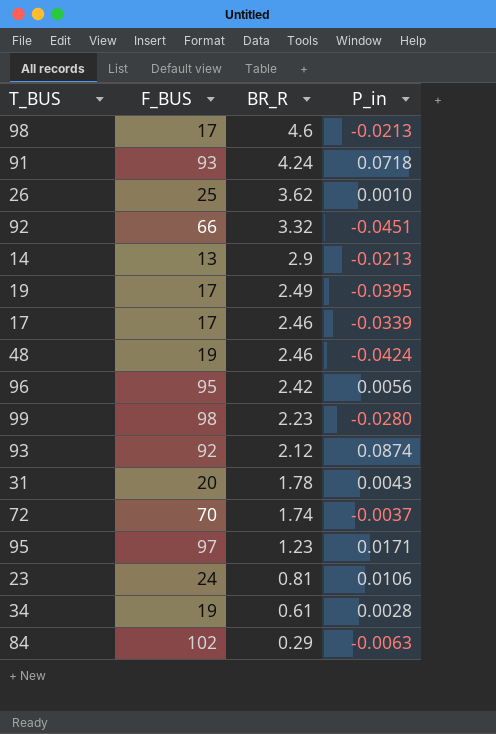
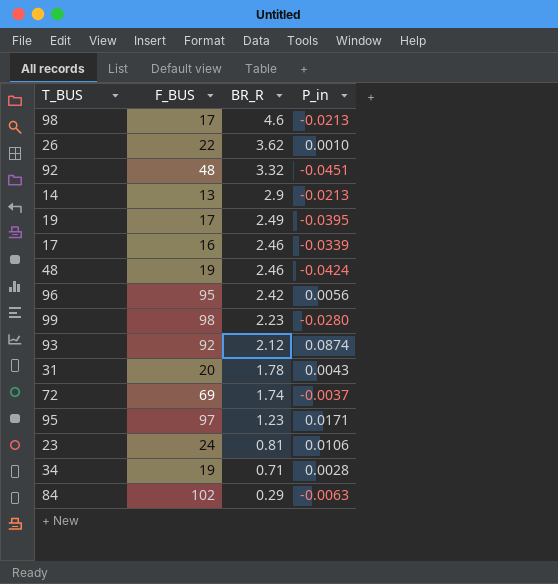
row 91: 93 | 4.24 | 0.0718 -> none
26 | F_BUS: 25 -> 22
92 | F_BUS: 66 -> 48
17 | F_BUS: 17 -> 16
72 | F_BUS: 70 -> 69
34 | BR_R: 0.61 -> 0.71

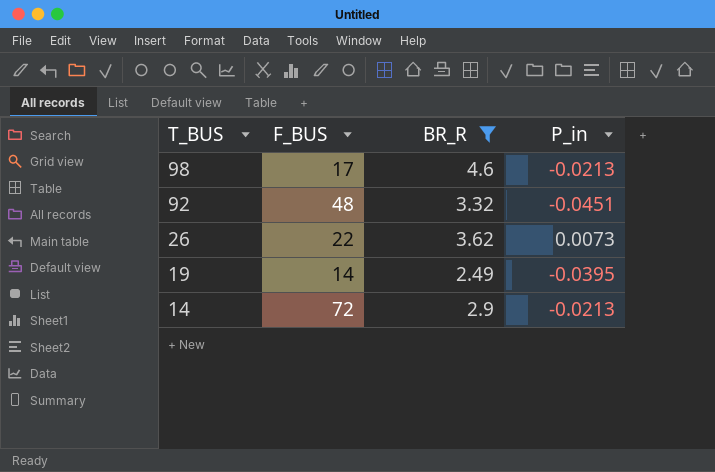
filter: none -> BR_R >= 2.49
row order: BR_R descending -> T_BUS descending
26 | P_in: 0.0010 -> 0.0073
19 | F_BUS: 17 -> 14
14 | F_BUS: 13 -> 72

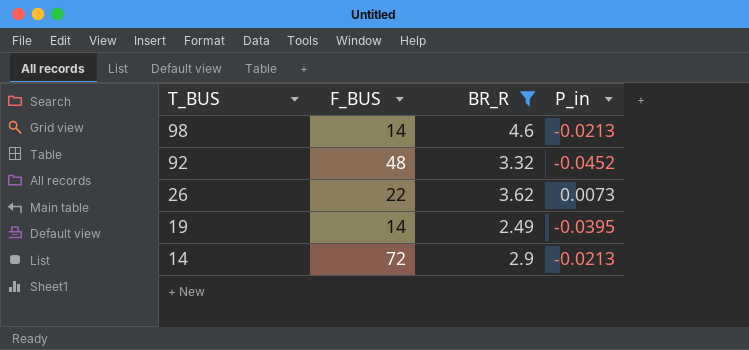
98 | F_BUS: 17 -> 14
92 | P_in: -0.0451 -> -0.0452

